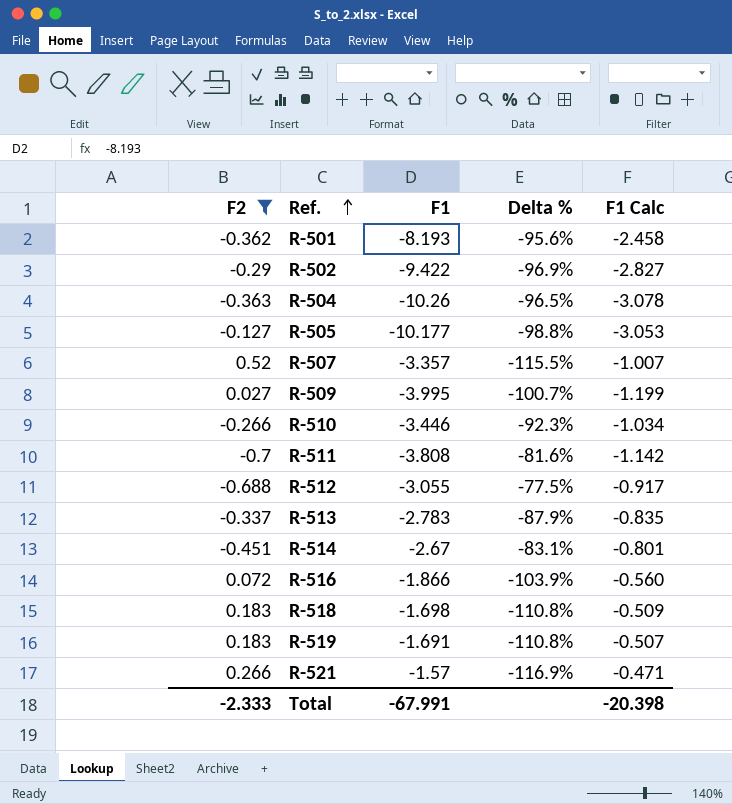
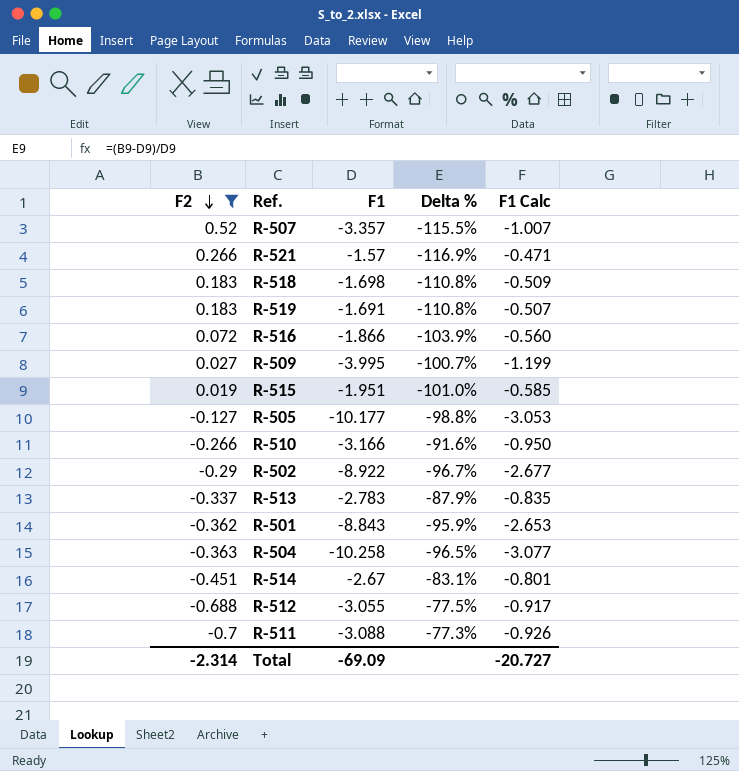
row order: Ref. ascending -> F2 descending
row R-515: none -> 0.019 | -1.951 | -101.0% | -0.585
R-510 | F1: -3.446 -> -3.166
R-510 | Delta %: -92.3% -> -91.6%
R-510 | F1 Calc: -1.034 -> -0.950
R-502 | F1: -9.422 -> -8.922
R-502 | Delta %: -96.9% -> -96.7%
R-502 | F1 Calc: -2.827 -> -2.677
R-501 | F1: -8.193 -> -8.843
R-501 | Delta %: -95.6% -> -95.9%
R-501 | F1 Calc: -2.458 -> -2.653
R-504 | F1: -10.26 -> -10.258
R-504 | F1 Calc: -3.078 -> -3.077
R-511 | F1: -3.808 -> -3.088
R-511 | Delta %: -81.6% -> -77.3%
R-511 | F1 Calc: -1.142 -> -0.926
Total | F2: -2.333 -> -2.314
Total | F1: -67.991 -> -69.09
Total | F1 Calc: -20.398 -> -20.727

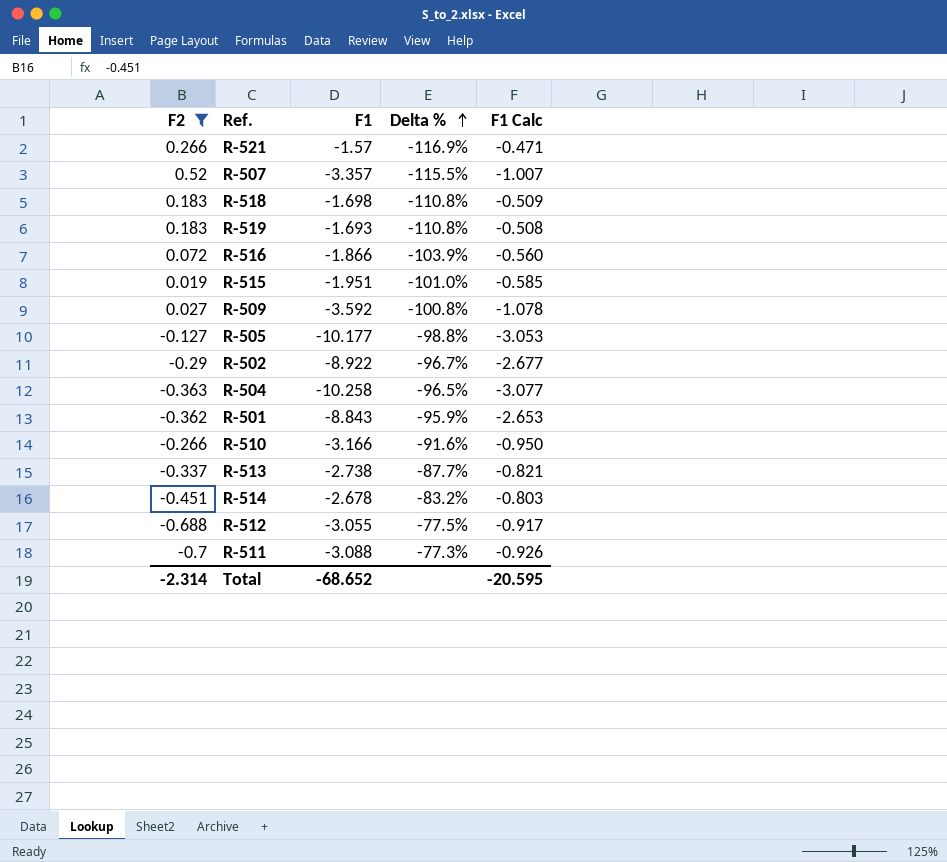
row order: F2 descending -> Delta % ascending
R-519 | F1: -1.691 -> -1.693
R-519 | F1 Calc: -0.507 -> -0.508
R-509 | F1: -3.995 -> -3.592
R-509 | Delta %: -100.7% -> -100.8%
R-509 | F1 Calc: -1.199 -> -1.078
R-513 | F1: -2.783 -> -2.738
R-513 | Delta %: -87.9% -> -87.7%
R-513 | F1 Calc: -0.835 -> -0.821
R-514 | F1: -2.67 -> -2.678
R-514 | Delta %: -83.1% -> -83.2%
R-514 | F1 Calc: -0.801 -> -0.803
Total | F1: -69.09 -> -68.652
Total | F1 Calc: -20.727 -> -20.595

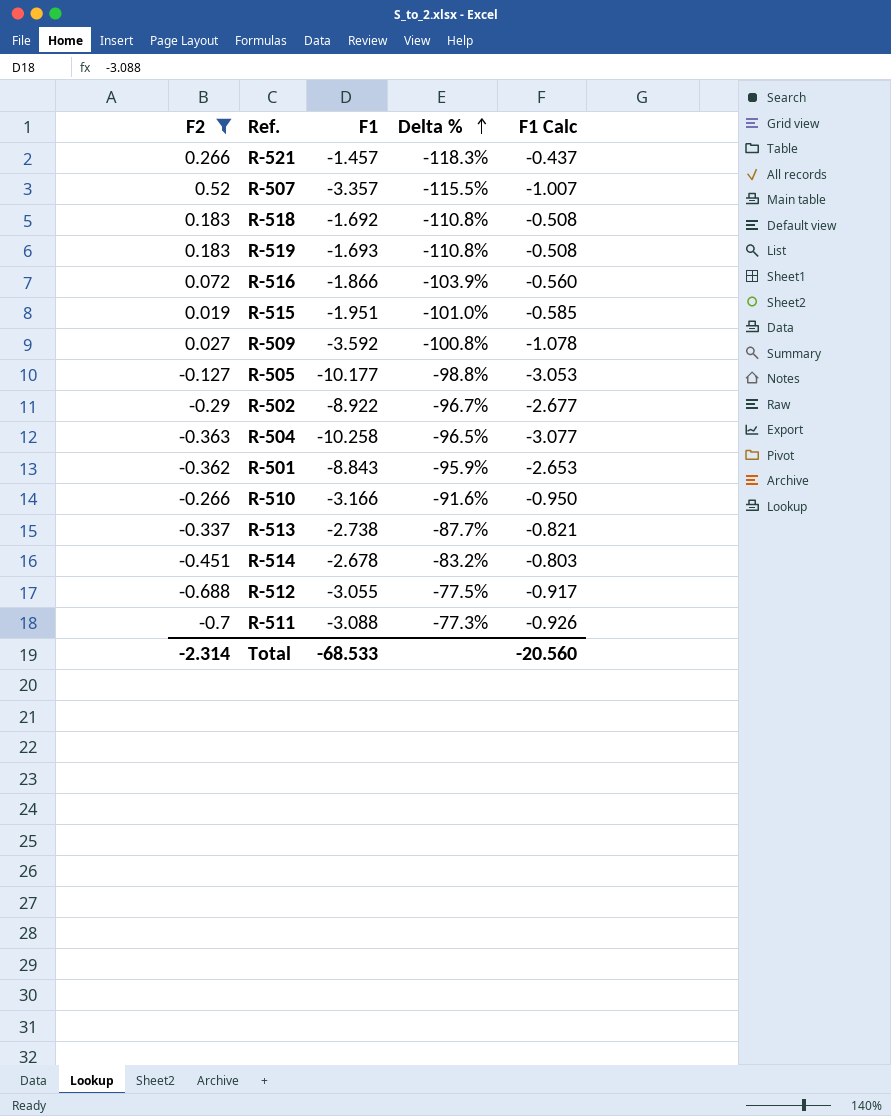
R-521 | F1: -1.57 -> -1.457
R-521 | Delta %: -116.9% -> -118.3%
R-521 | F1 Calc: -0.471 -> -0.437
R-518 | F1: -1.698 -> -1.692
R-518 | F1 Calc: -0.509 -> -0.508
Total | F1: -68.652 -> -68.533
Total | F1 Calc: -20.595 -> -20.560

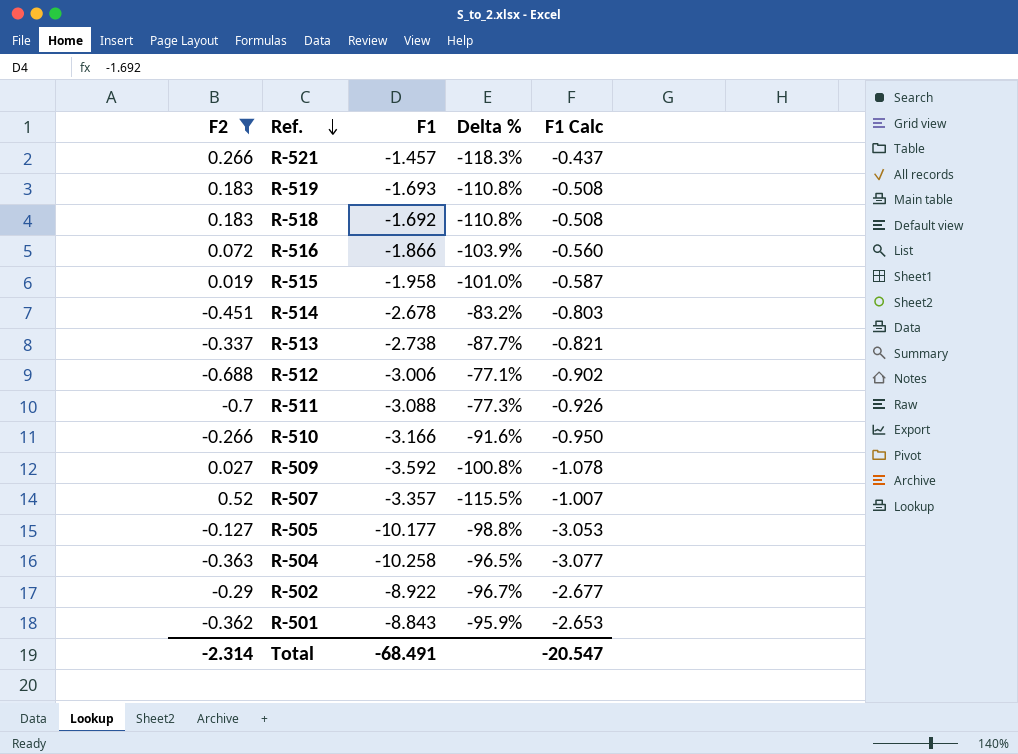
row order: Delta % ascending -> Ref. descending
R-515 | F1: -1.951 -> -1.958
R-515 | F1 Calc: -0.585 -> -0.587
R-512 | F1: -3.055 -> -3.006
R-512 | Delta %: -77.5% -> -77.1%
R-512 | F1 Calc: -0.917 -> -0.902
Total | F1: -68.533 -> -68.491
Total | F1 Calc: -20.560 -> -20.547

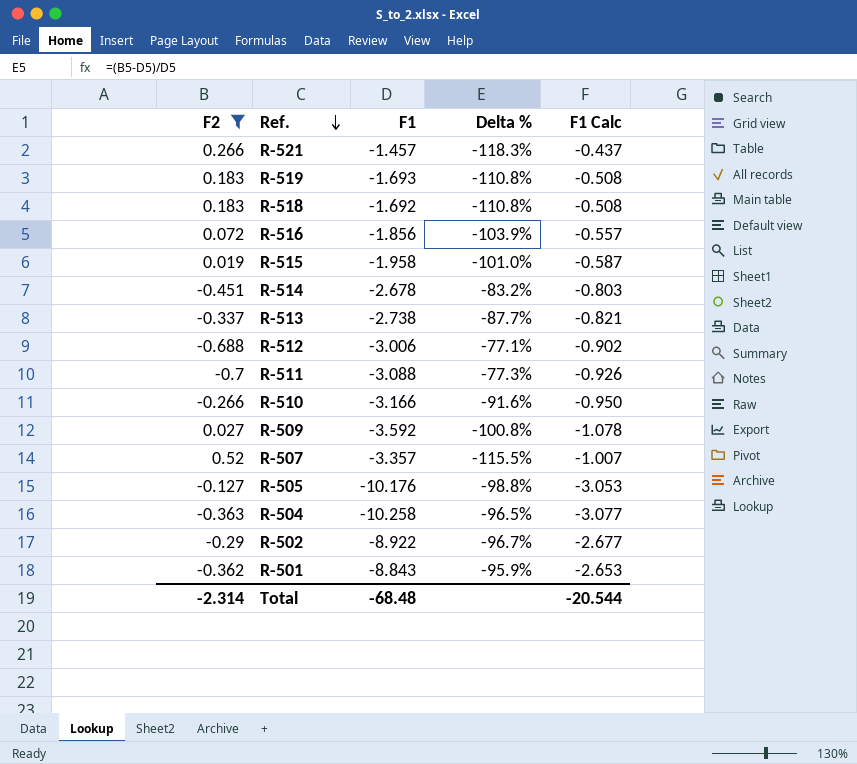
R-516 | F1: -1.866 -> -1.856
R-516 | F1 Calc: -0.560 -> -0.557
R-505 | F1: -10.177 -> -10.176
Total | F1: -68.491 -> -68.48
Total | F1 Calc: -20.547 -> -20.544

